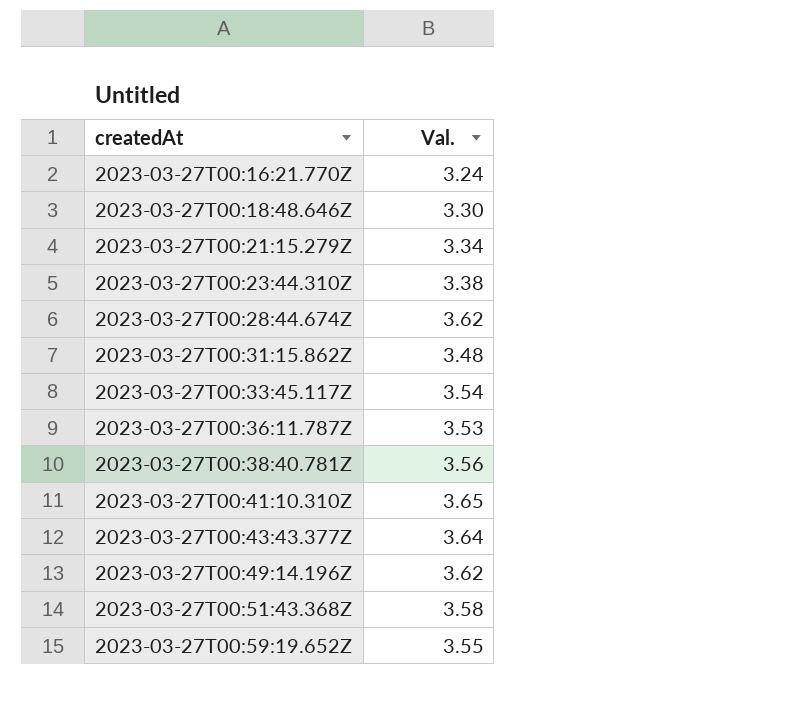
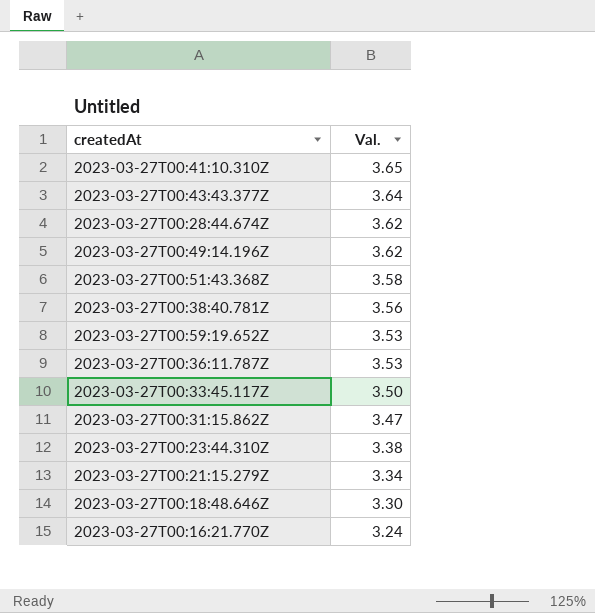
row order: createdAt ascending -> Val. descending
2023-03-27T00:59:19.652Z | Val.: 3.55 -> 3.53
2023-03-27T00:33:45.117Z | Val.: 3.54 -> 3.50
2023-03-27T00:31:15.862Z | Val.: 3.48 -> 3.47

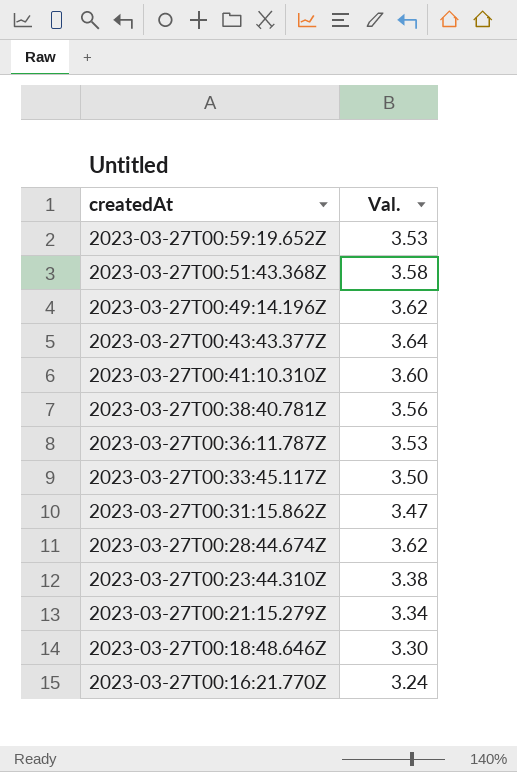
row order: Val. descending -> createdAt descending
2023-03-27T00:41:10.310Z | Val.: 3.65 -> 3.60

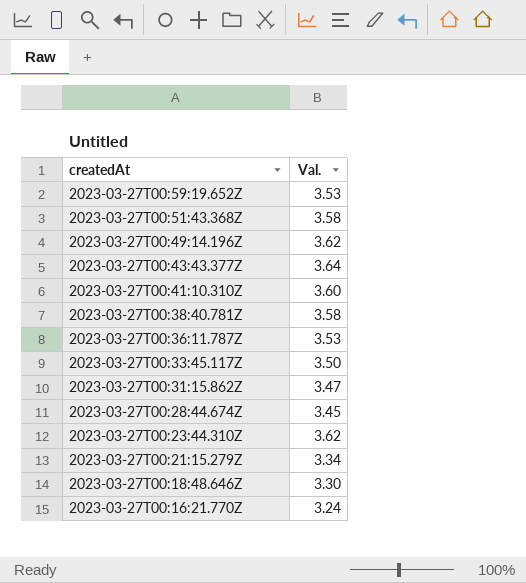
2023-03-27T00:38:40.781Z | Val.: 3.56 -> 3.58
2023-03-27T00:28:44.674Z | Val.: 3.62 -> 3.45
2023-03-27T00:23:44.310Z | Val.: 3.38 -> 3.62

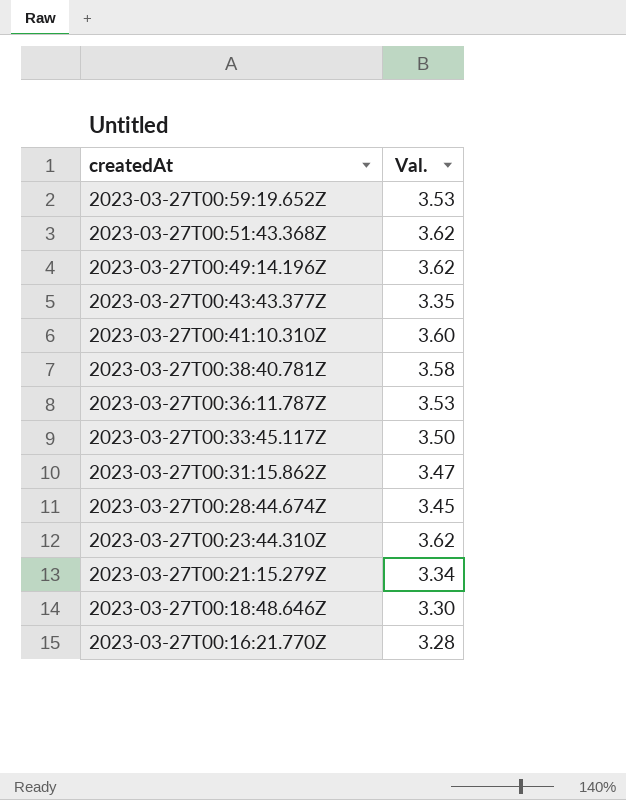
2023-03-27T00:51:43.368Z | Val.: 3.58 -> 3.62
2023-03-27T00:43:43.377Z | Val.: 3.64 -> 3.35
2023-03-27T00:16:21.770Z | Val.: 3.24 -> 3.28

